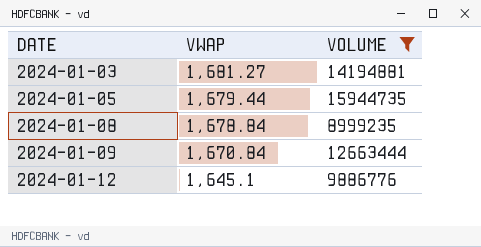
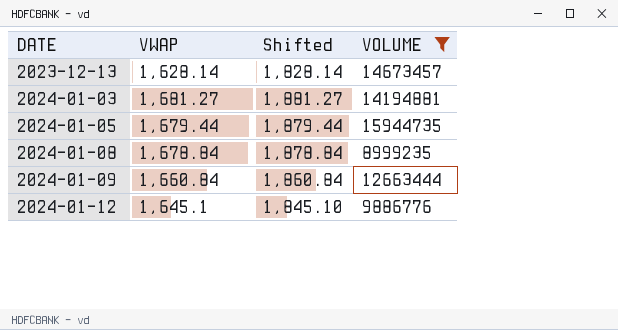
column Shifted | formula: none -> [VWAP] + 200
row 2023-12-13: none -> 1,628.14 | 1,828.14 | 14673457
2024-01-09 | VWAP: 1,670.84 -> 1,660.84

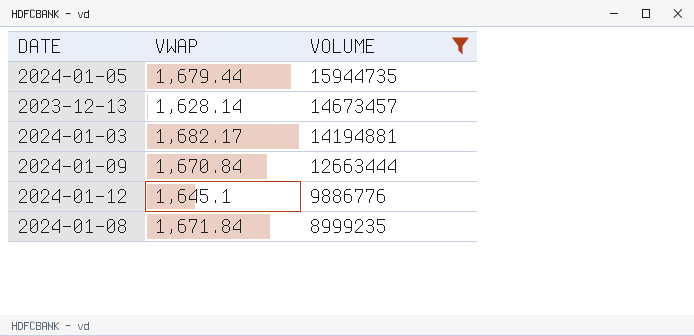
row order: DATE ascending -> VOLUME descending
column Shifted | formula: [VWAP] + 200 -> none
2024-01-03 | VWAP: 1,681.27 -> 1,682.17
2024-01-09 | VWAP: 1,660.84 -> 1,670.84
2024-01-08 | VWAP: 1,678.84 -> 1,671.84

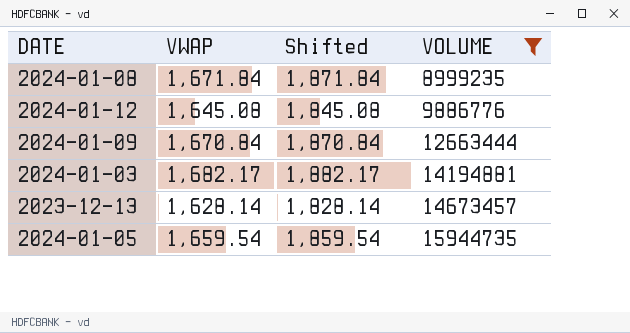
row order: VOLUME descending -> VOLUME ascending
column Shifted | formula: none -> [VWAP] + 200
2024-01-12 | VWAP: 1,645.1 -> 1,645.08
2024-01-05 | VWAP: 1,679.44 -> 1,659.54

